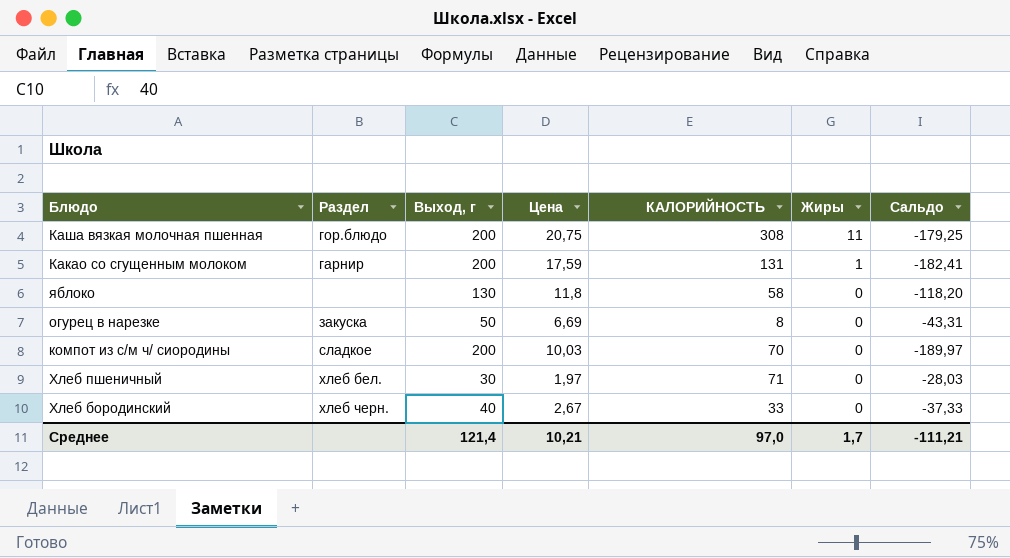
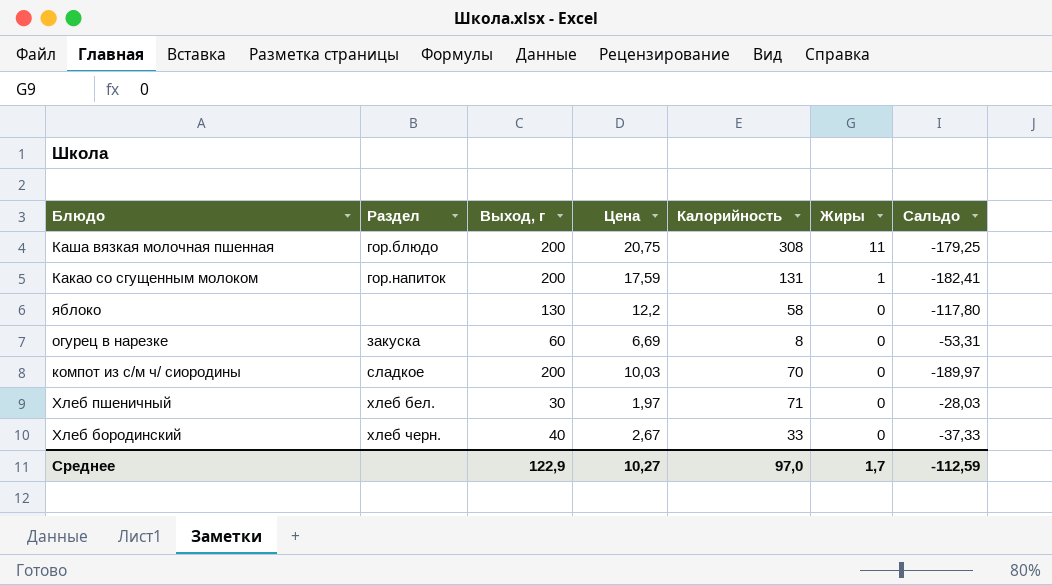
column name: КАЛОРИЙНОСТЬ -> Калорийность
Какао со сгущенным молоком | Раздел: гарнир -> гор.напиток
яблоко | Цена: 11,8 -> 12,2
яблоко | Сальдо: -118,20 -> -117,80
огурец в нарезке | Выход, г: 50 -> 60
огурец в нарезке | Сальдо: -43,31 -> -53,31
Среднее | Выход, г: 121,4 -> 122,9
Среднее | Цена: 10,21 -> 10,27
Среднее | Сальдо: -111,21 -> -112,59

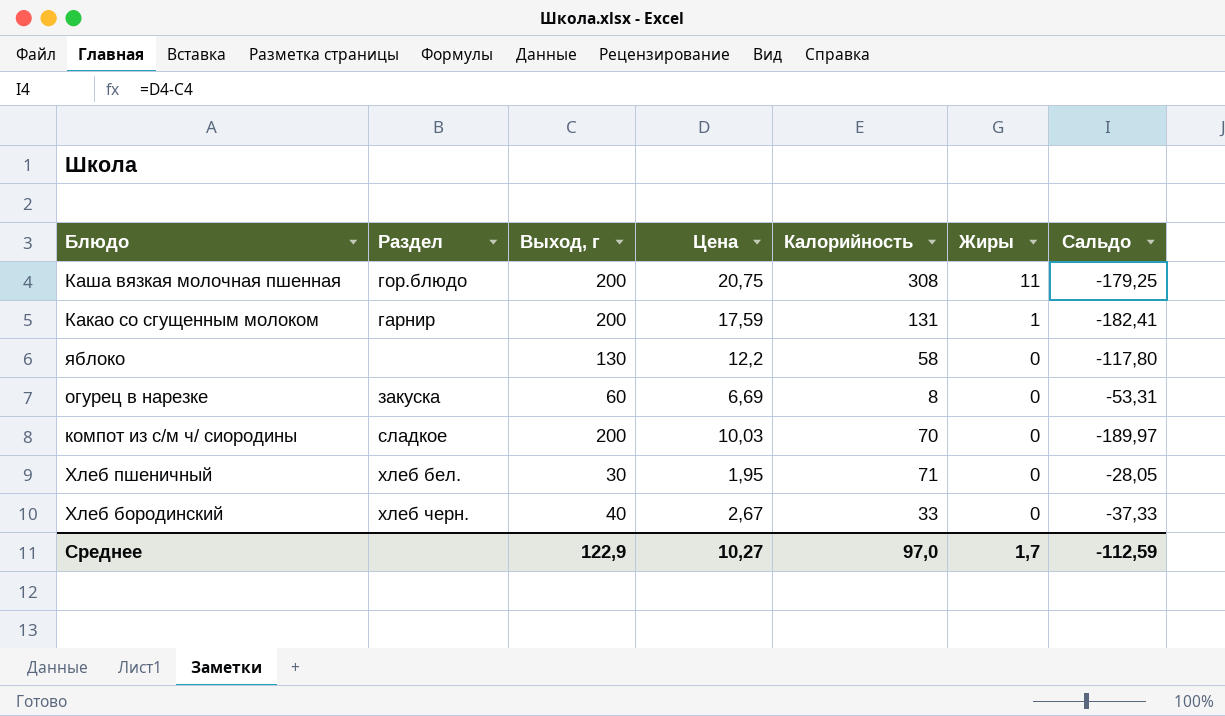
Какао со сгущенным молоком | Раздел: гор.напиток -> гарнир
Хлеб пшеничный | Цена: 1,97 -> 1,95
Хлеб пшеничный | Сальдо: -28,03 -> -28,05

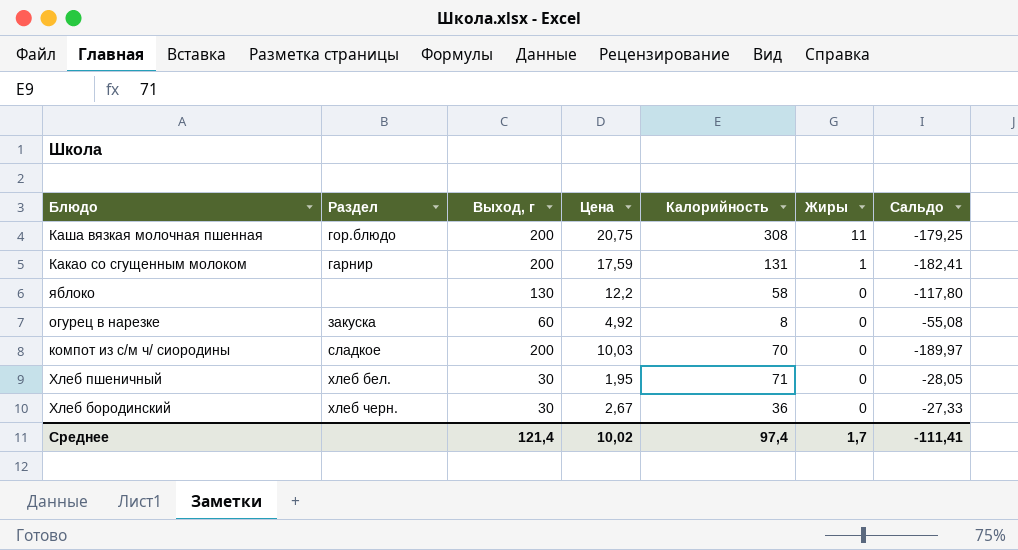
огурец в нарезке | Цена: 6,69 -> 4,92
огурец в нарезке | Сальдо: -53,31 -> -55,08
Хлеб бородинский | Выход, г: 40 -> 30
Хлеб бородинский | Калорийность: 33 -> 36
Хлеб бородинский | Сальдо: -37,33 -> -27,33
Среднее | Выход, г: 122,9 -> 121,4
Среднее | Цена: 10,27 -> 10,02
Среднее | Калорийность: 97,0 -> 97,4
Среднее | Сальдо: -112,59 -> -111,41

